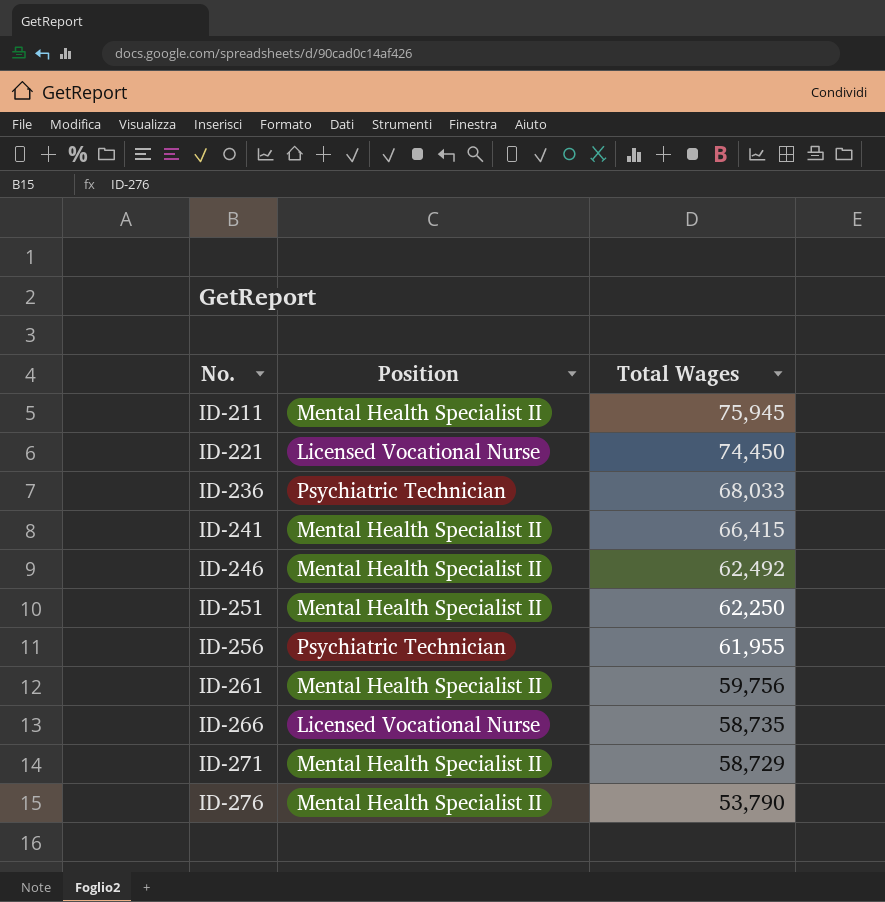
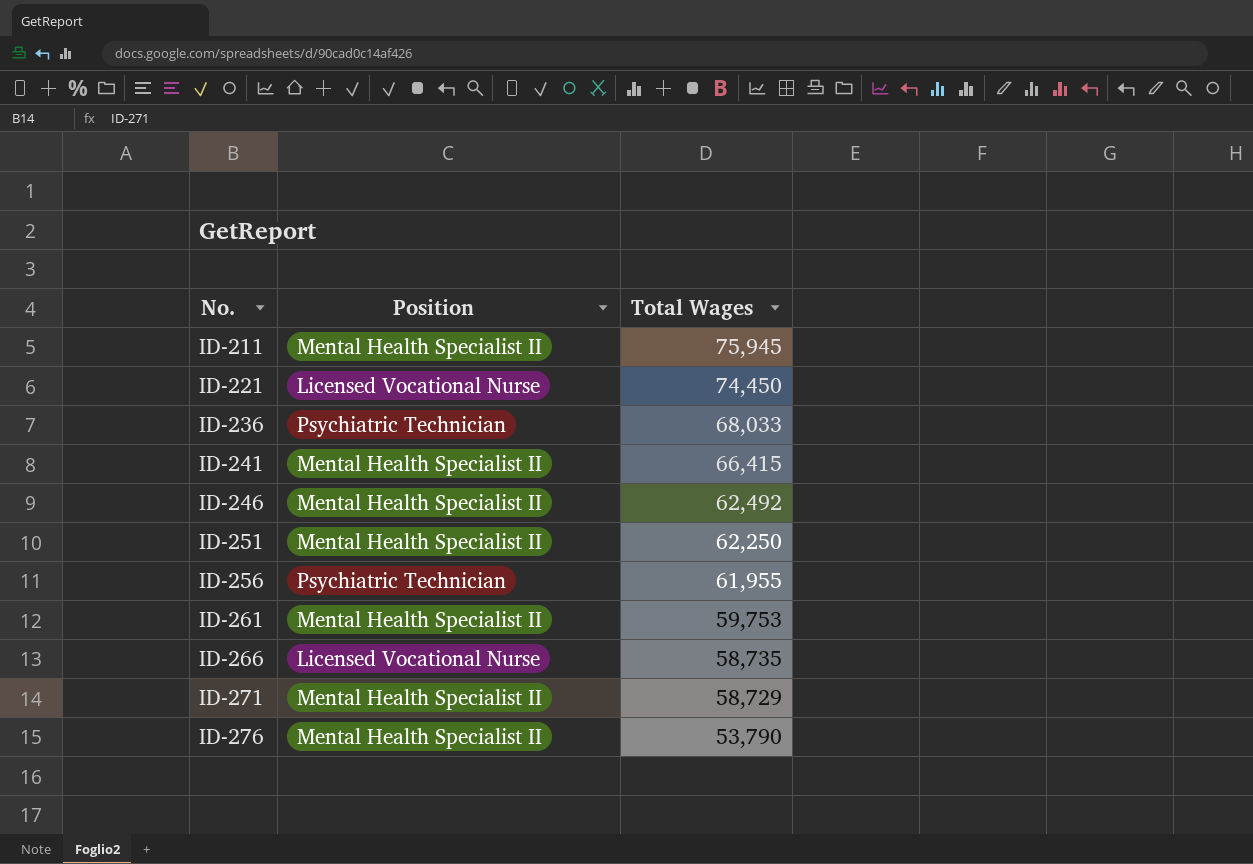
ID-261 | Total Wages: 59,756 -> 59,753

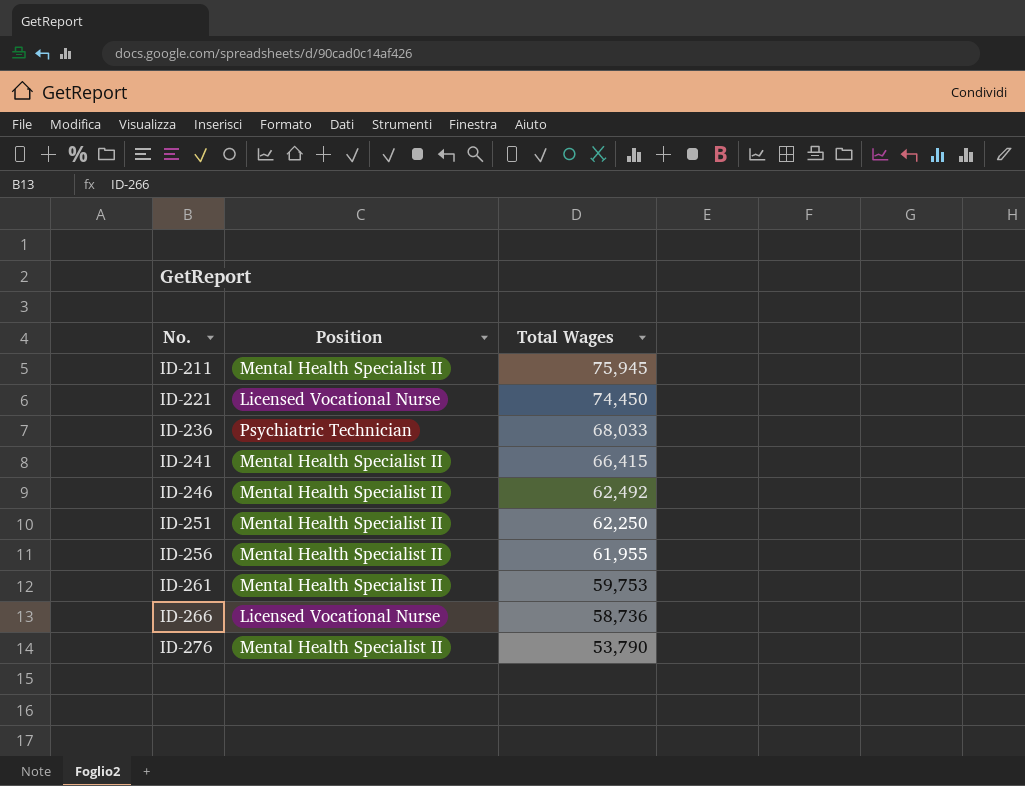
row ID-271: Mental Health Specialist II | 58,729 -> none
ID-256 | Position: Psychiatric Technician -> Mental Health Specialist II
ID-266 | Total Wages: 58,735 -> 58,736

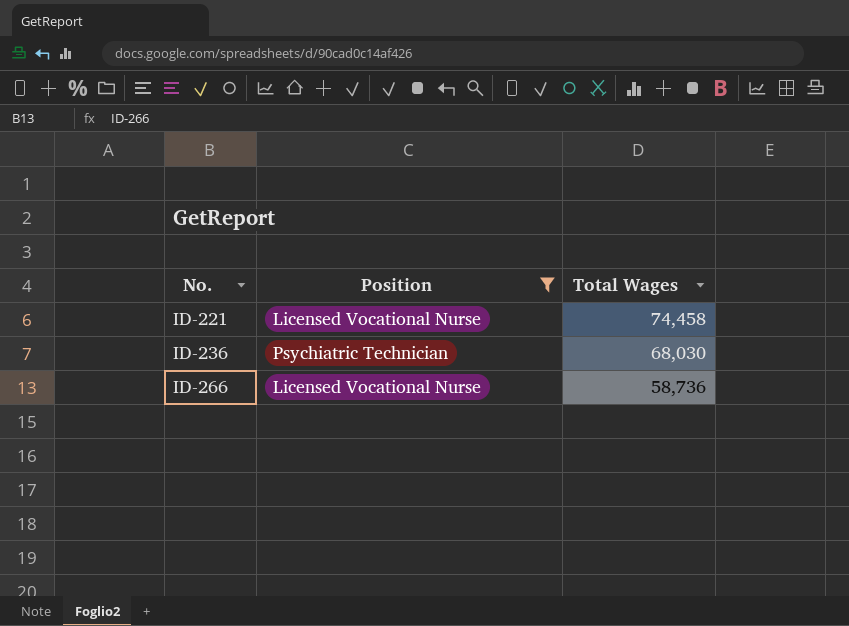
filter: none -> Position != Mental Health Specialist II
ID-221 | Total Wages: 74,450 -> 74,458
ID-236 | Total Wages: 68,033 -> 68,030

